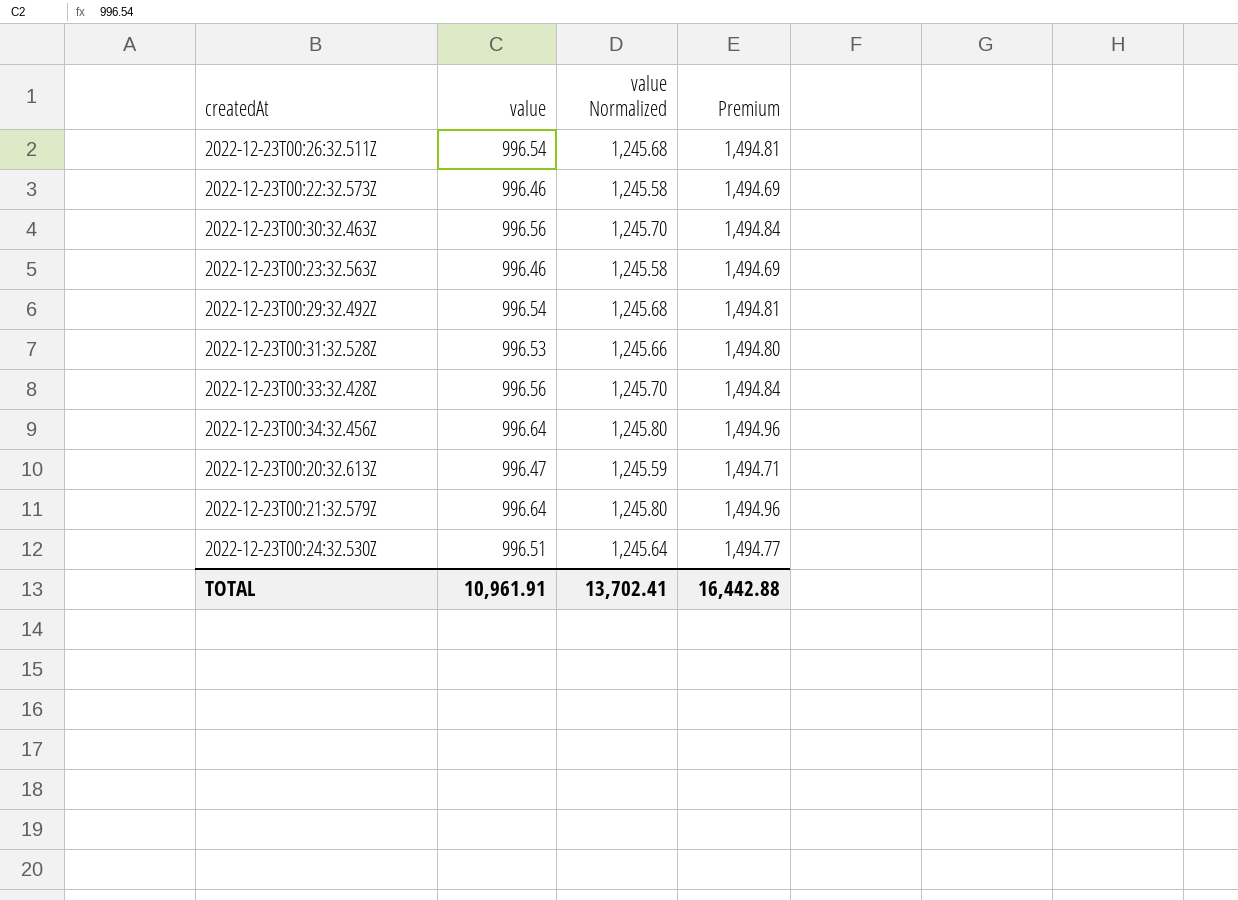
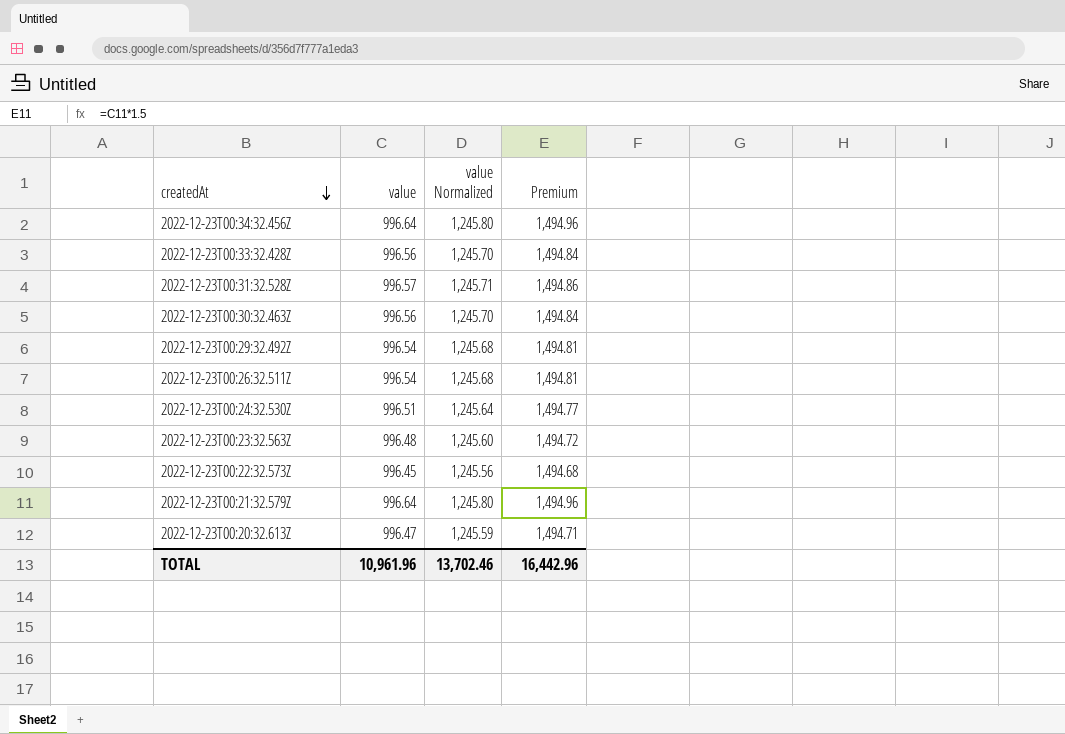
row order: none -> createdAt descending
2022-12-23T00:31:32.528Z | value: 996.53 -> 996.57
2022-12-23T00:31:32.528Z | value Normalized: 1,245.66 -> 1,245.71
2022-12-23T00:31:32.528Z | Premium: 1,494.80 -> 1,494.86
2022-12-23T00:23:32.563Z | value: 996.46 -> 996.48
2022-12-23T00:23:32.563Z | value Normalized: 1,245.58 -> 1,245.60
2022-12-23T00:23:32.563Z | Premium: 1,494.69 -> 1,494.72
2022-12-23T00:22:32.573Z | value: 996.46 -> 996.45
2022-12-23T00:22:32.573Z | value Normalized: 1,245.58 -> 1,245.56
2022-12-23T00:22:32.573Z | Premium: 1,494.69 -> 1,494.68
TOTAL | value: 10,961.91 -> 10,961.96
TOTAL | value Normalized: 13,702.41 -> 13,702.46
TOTAL | Premium: 16,442.88 -> 16,442.96

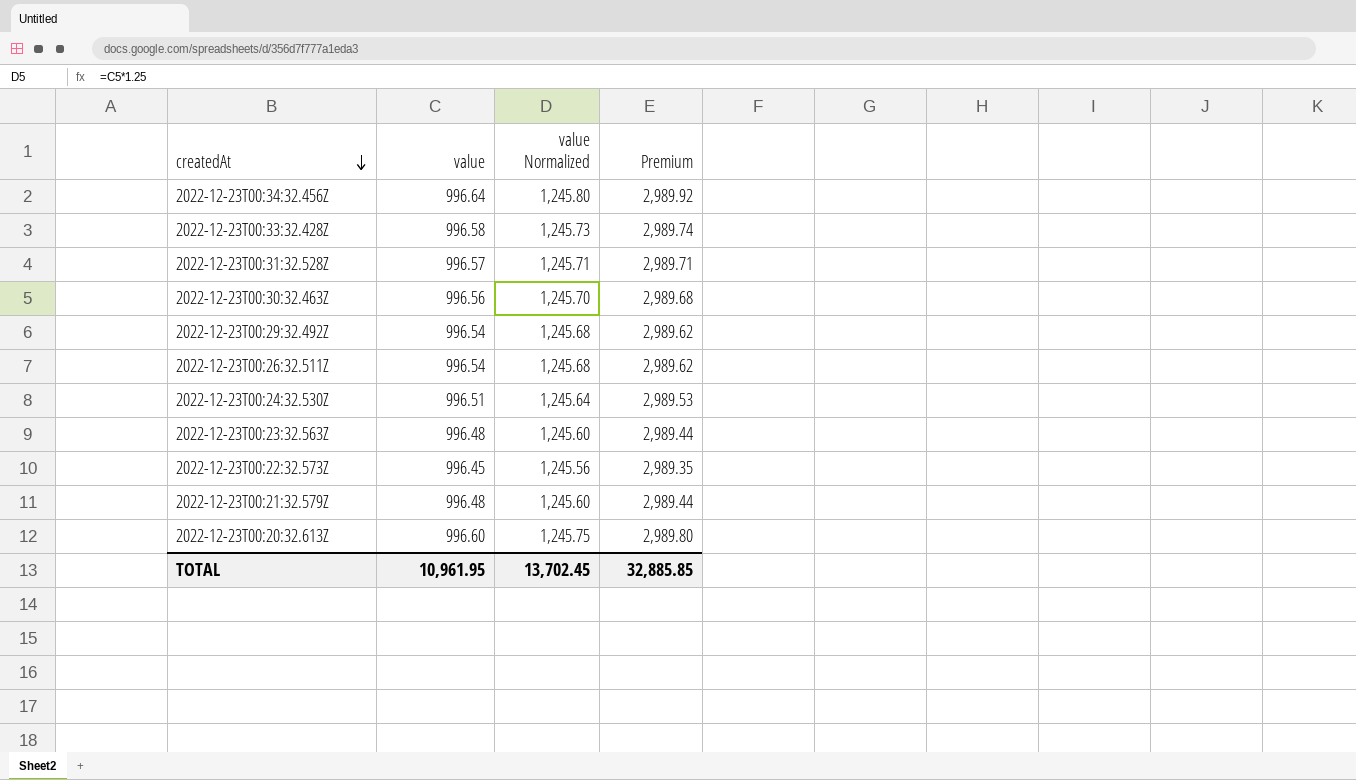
column Premium | formula: [value] * 1.5 -> [value] * 3
2022-12-23T00:33:32.428Z | value: 996.56 -> 996.58
2022-12-23T00:33:32.428Z | value Normalized: 1,245.70 -> 1,245.73
2022-12-23T00:21:32.579Z | value: 996.64 -> 996.48
2022-12-23T00:21:32.579Z | value Normalized: 1,245.80 -> 1,245.60
2022-12-23T00:20:32.613Z | value: 996.47 -> 996.60
2022-12-23T00:20:32.613Z | value Normalized: 1,245.59 -> 1,245.75
TOTAL | value: 10,961.96 -> 10,961.95
TOTAL | value Normalized: 13,702.46 -> 13,702.45
TOTAL | Premium: 16,442.96 -> 32,885.85

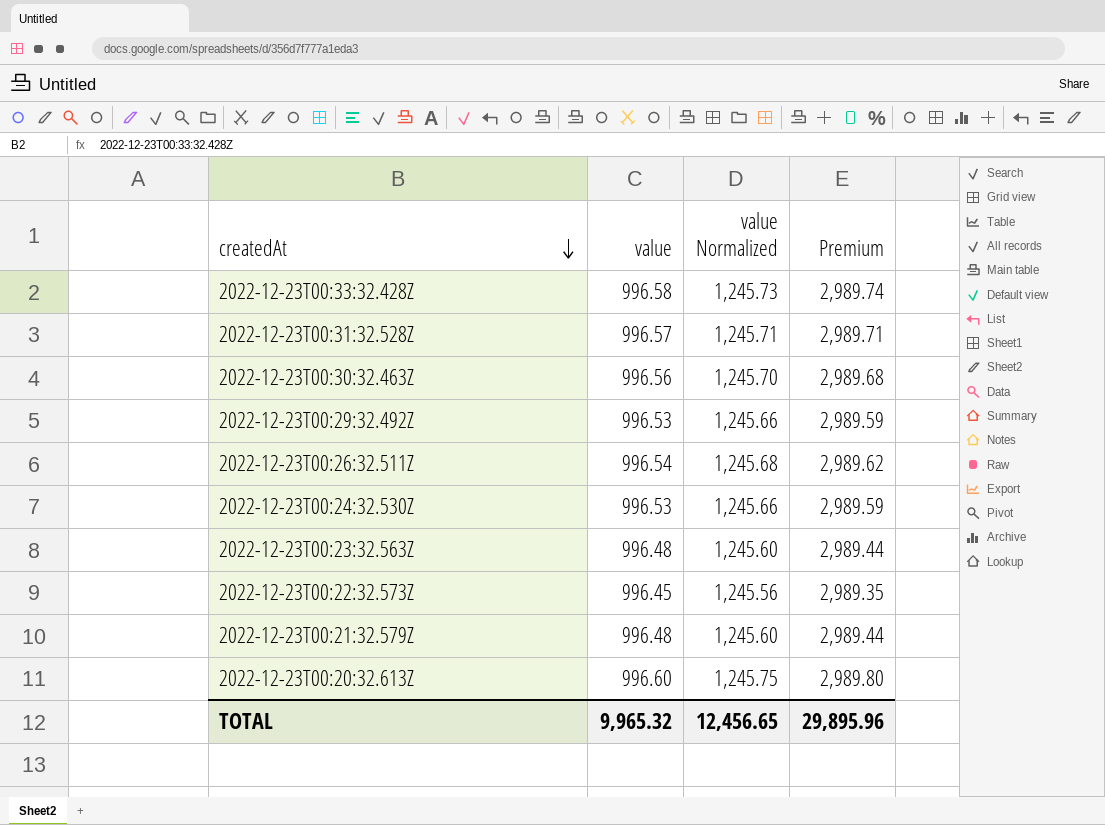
row 2022-12-23T00:34:32.456Z: 996.64 | 1,245.80 | 2,989.92 -> none
2022-12-23T00:29:32.492Z | value: 996.54 -> 996.53
2022-12-23T00:29:32.492Z | value Normalized: 1,245.68 -> 1,245.66
2022-12-23T00:29:32.492Z | Premium: 2,989.62 -> 2,989.59
2022-12-23T00:24:32.530Z | value: 996.51 -> 996.53
2022-12-23T00:24:32.530Z | value Normalized: 1,245.64 -> 1,245.66
2022-12-23T00:24:32.530Z | Premium: 2,989.53 -> 2,989.59
TOTAL | value: 10,961.95 -> 9,965.32
TOTAL | value Normalized: 13,702.45 -> 12,456.65
TOTAL | Premium: 32,885.85 -> 29,895.96

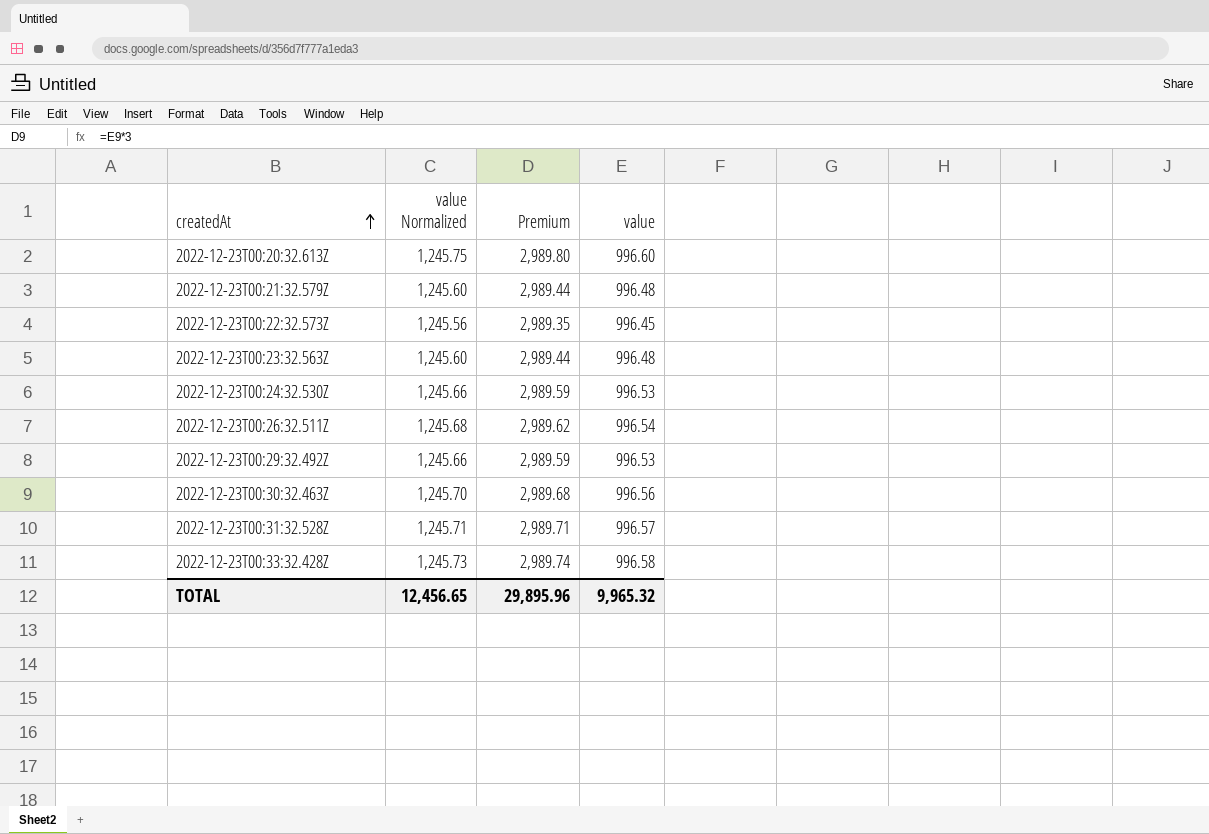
row order: createdAt descending -> createdAt ascending
column value | position: 2 -> 4

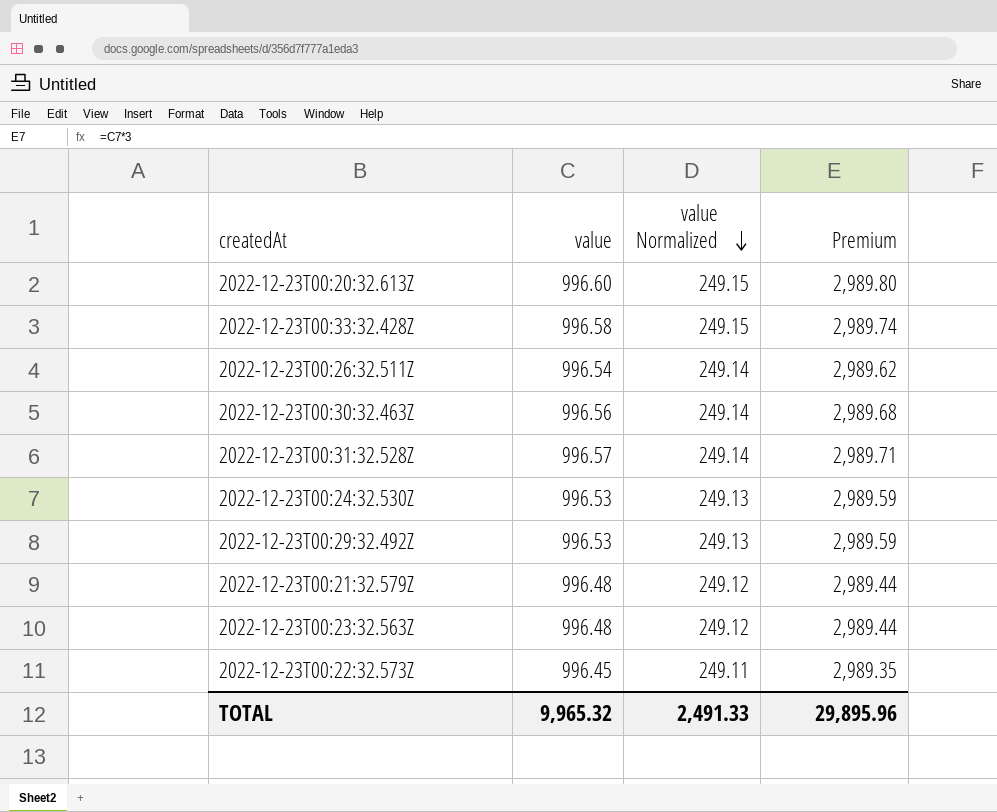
row order: createdAt ascending -> value Normalized descending
column value | position: 4 -> 2
column value Normalized | formula: [value] * 1.25 -> [value] * 0.25
TOTAL | value Normalized: 12,456.65 -> 2,491.33

